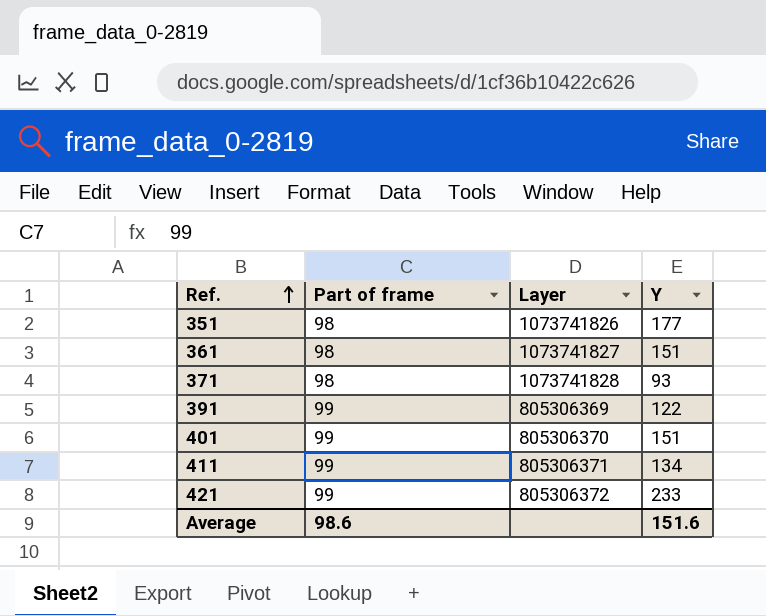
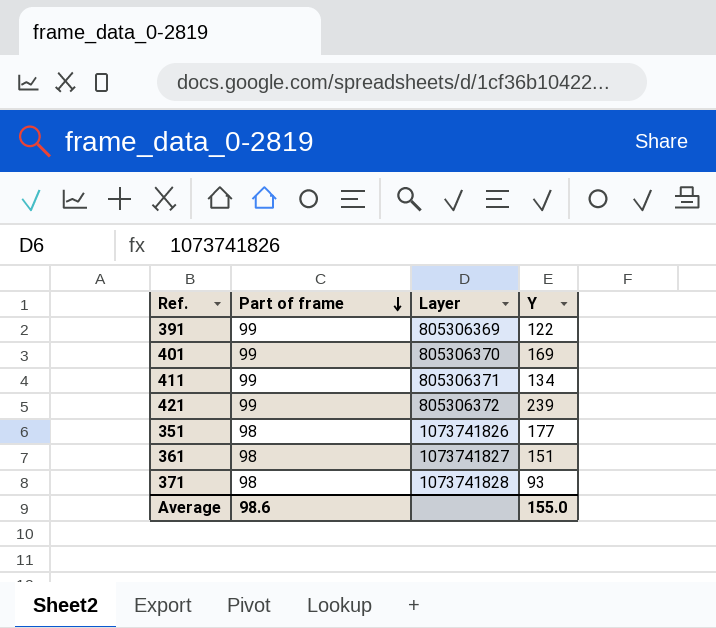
row order: Ref. ascending -> Part of frame descending
401 | Y: 151 -> 169
421 | Y: 233 -> 239
Average | Y: 151.6 -> 155.0

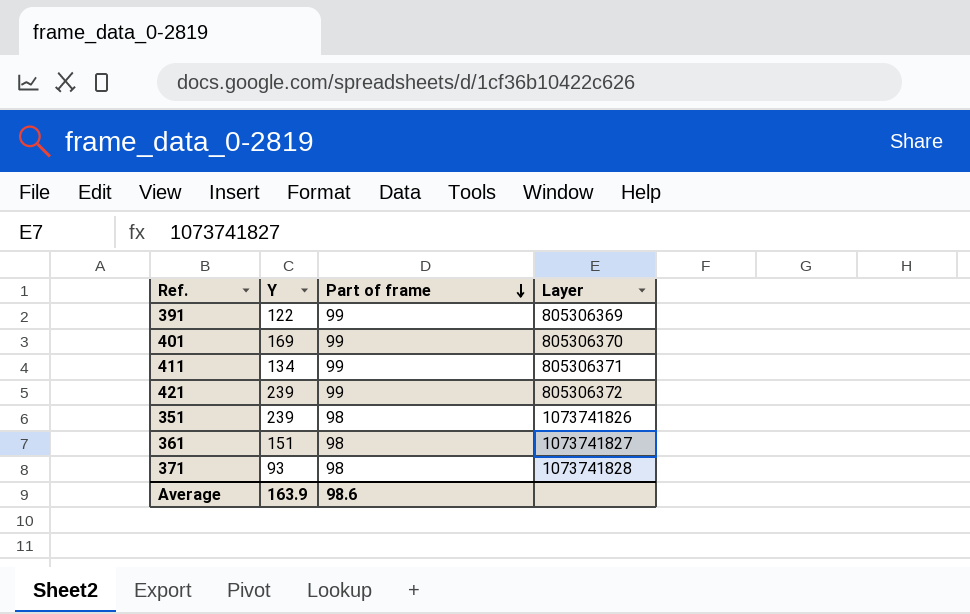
column Y | position: 4 -> 2
351 | Y: 177 -> 239
Average | Y: 155.0 -> 163.9

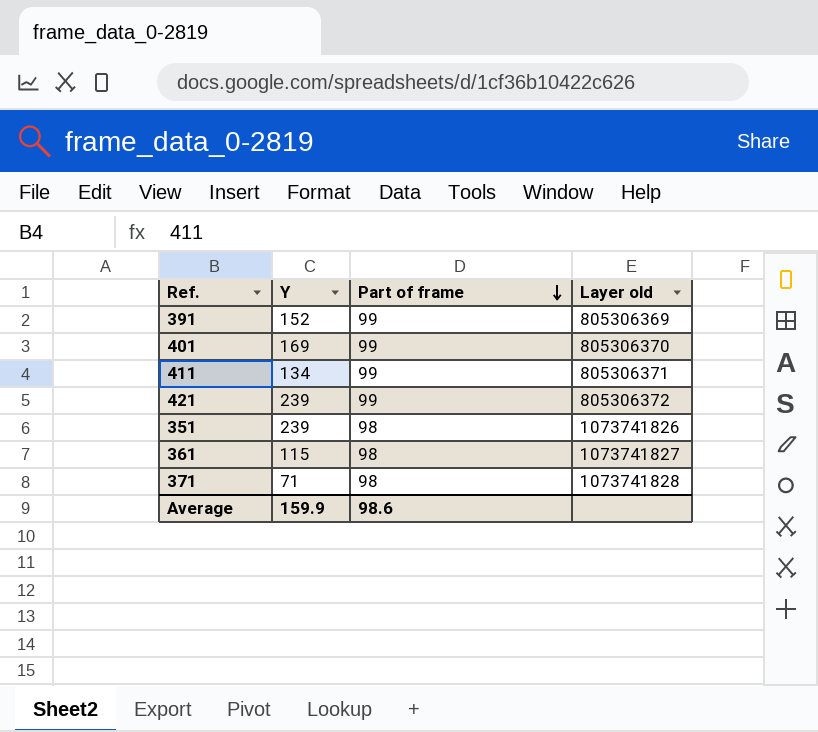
column name: Layer -> Layer old
391 | Y: 122 -> 152
361 | Y: 151 -> 115
371 | Y: 93 -> 71
Average | Y: 163.9 -> 159.9

